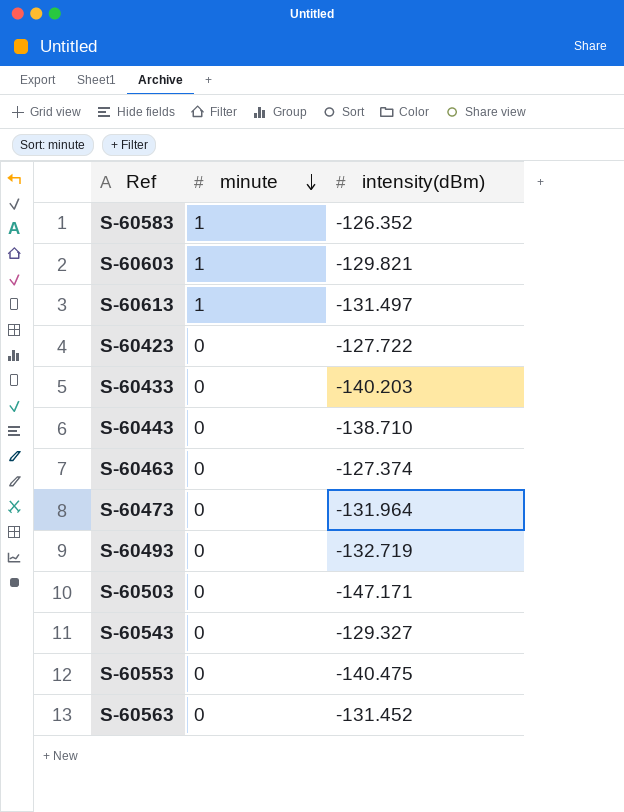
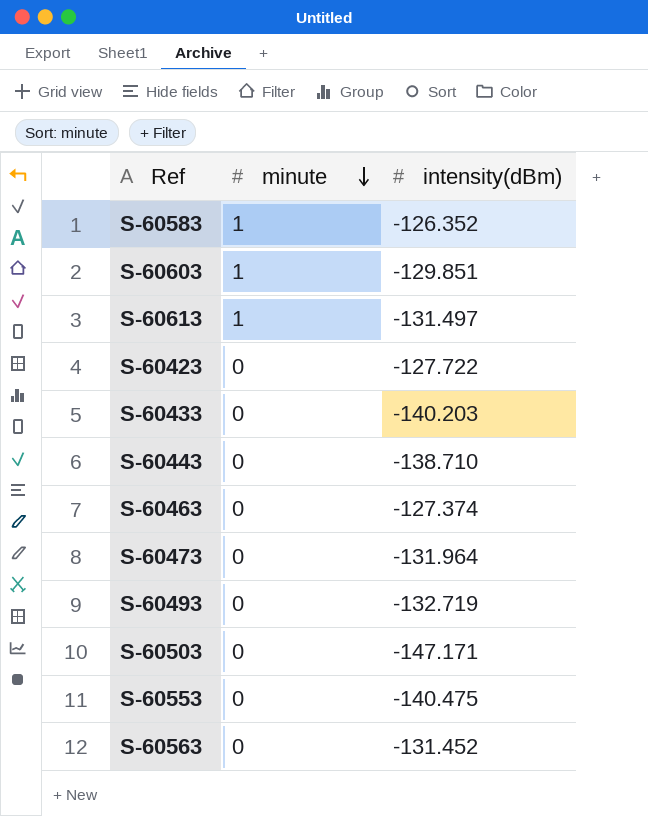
row S-60543: 0 | -129.327 -> none
S-60603 | intensity(dBm): -129.821 -> -129.851

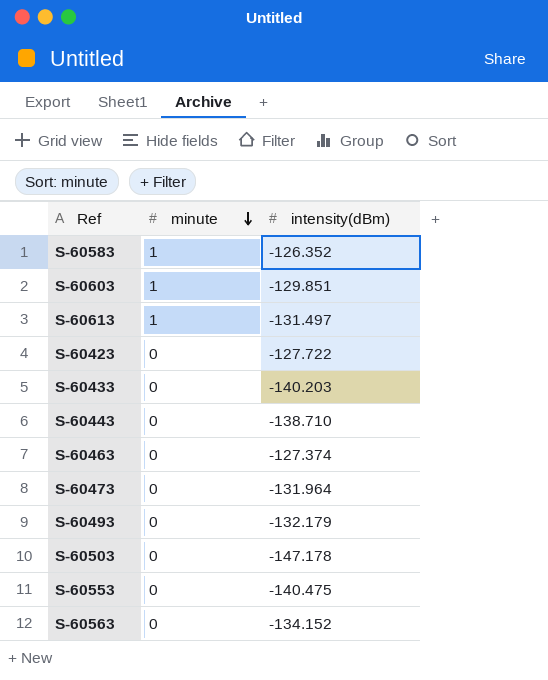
S-60493 | intensity(dBm): -132.719 -> -132.179
S-60503 | intensity(dBm): -147.171 -> -147.178
S-60563 | intensity(dBm): -131.452 -> -134.152

